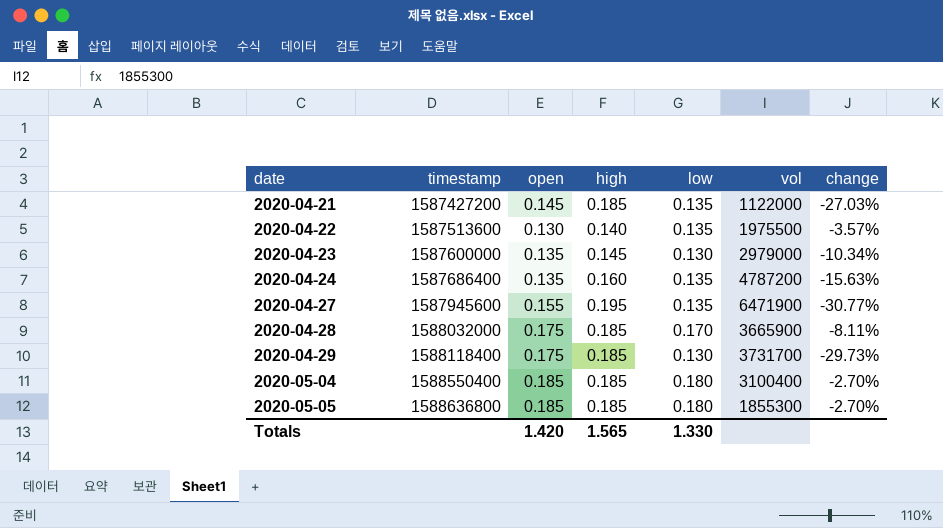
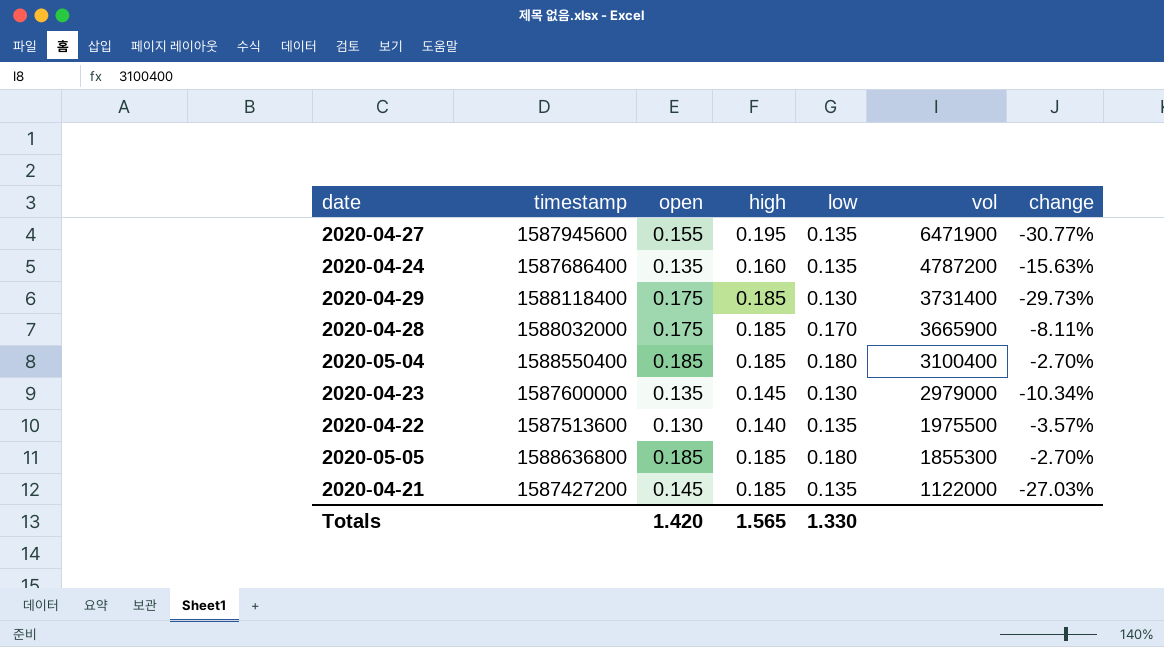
row order: date ascending -> vol descending
2020-04-29 | vol: 3731700 -> 3731400

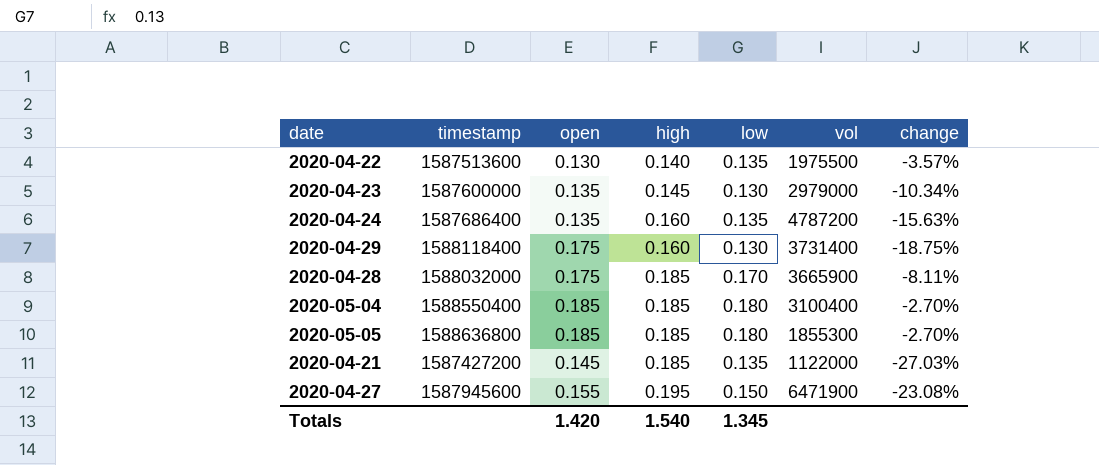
row order: vol descending -> high ascending
2020-04-29 | high: 0.185 -> 0.160
2020-04-29 | change: -29.73% -> -18.75%
2020-04-27 | low: 0.135 -> 0.150
2020-04-27 | change: -30.77% -> -23.08%
Totals | high: 1.565 -> 1.540
Totals | low: 1.330 -> 1.345

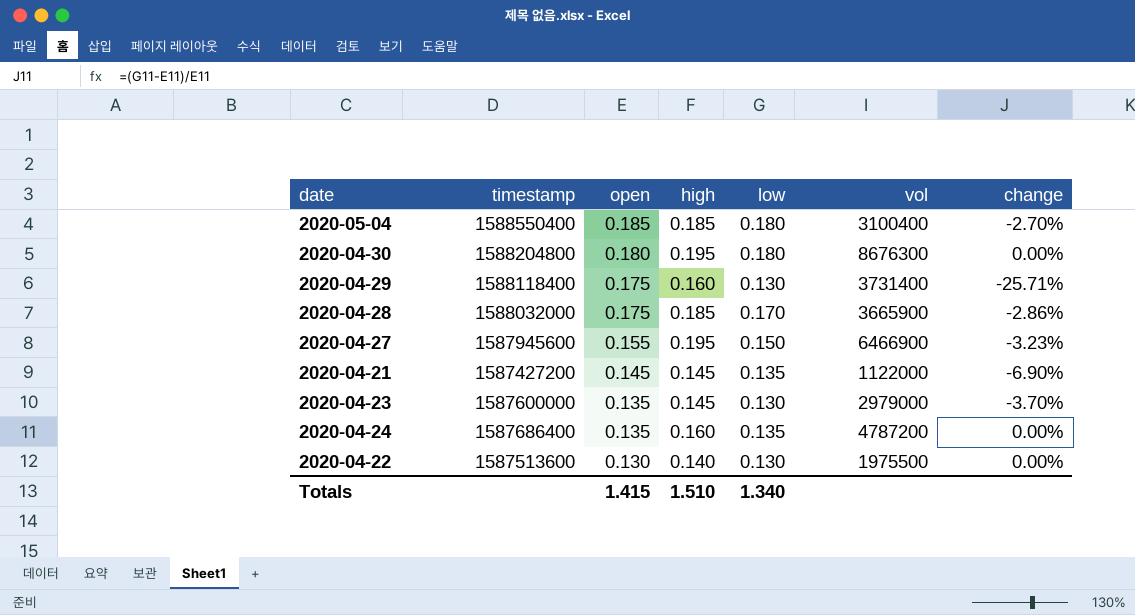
row order: high ascending -> open descending
column change | formula: ([low] - [high]) / [high] -> ([low] - [open]) / [open]
row 2020-05-05: 1588636800 | 0.185 | 0.185 | 0.180 | 1855300 | -2.70% -> none
row 2020-04-30: none -> 1588204800 | 0.180 | 0.195 | 0.180 | 8676300 | 0.00%
2020-04-27 | vol: 6471900 -> 6466900
2020-04-21 | high: 0.185 -> 0.145
2020-04-22 | low: 0.135 -> 0.130
Totals | open: 1.420 -> 1.415
Totals | high: 1.540 -> 1.510
Totals | low: 1.345 -> 1.340

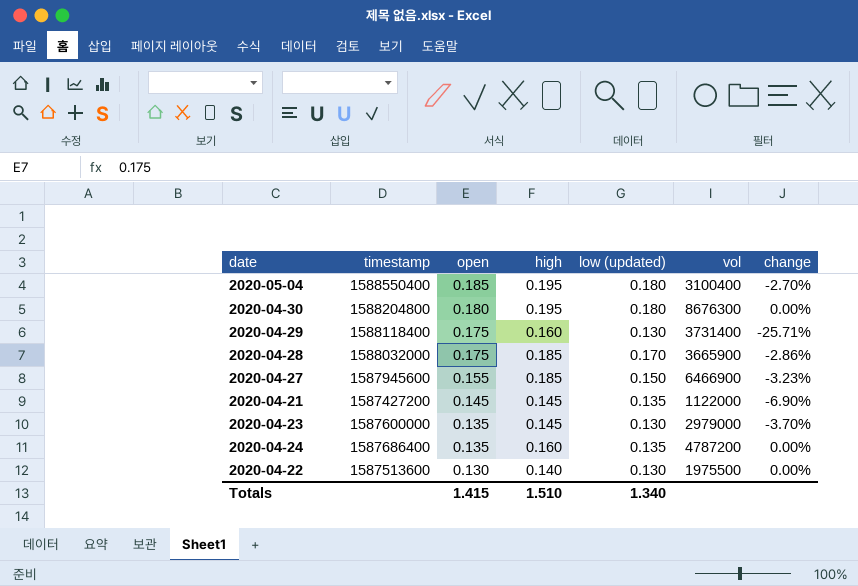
column name: low -> low (updated)
2020-05-04 | high: 0.185 -> 0.195
2020-04-27 | high: 0.195 -> 0.185

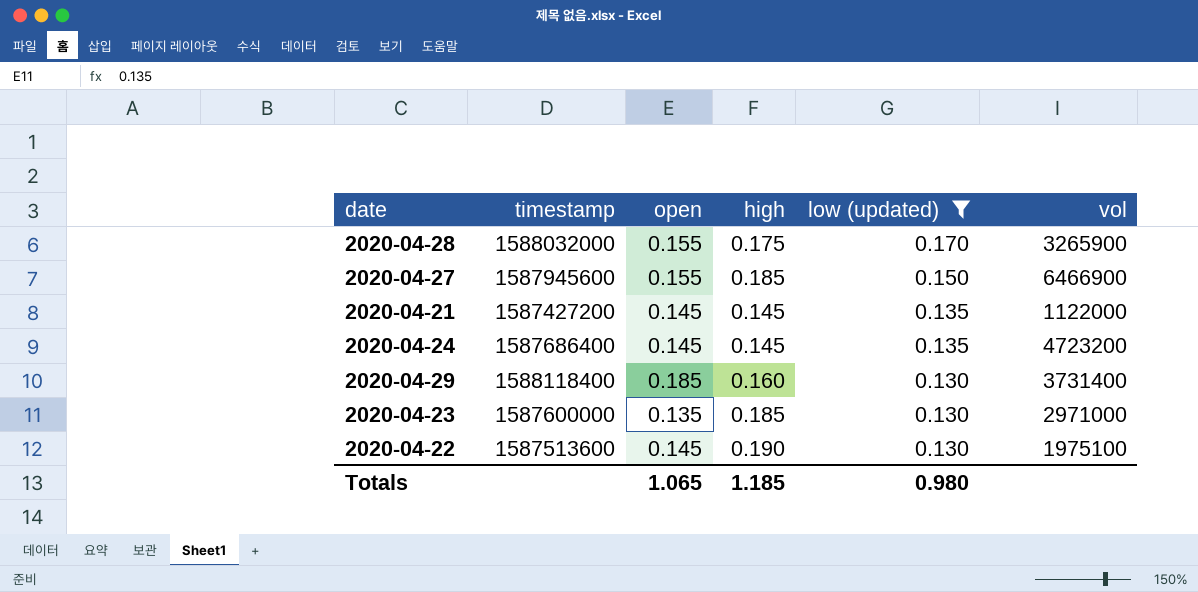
filter: none -> low (updated) != 0.180
row order: open descending -> low (updated) descending
column change | formula: ([low (updated)] - [open]) / [open] -> none
2020-04-28 | open: 0.175 -> 0.155
2020-04-28 | high: 0.185 -> 0.175
2020-04-28 | vol: 3665900 -> 3265900
2020-04-24 | open: 0.135 -> 0.145
2020-04-24 | high: 0.160 -> 0.145
2020-04-24 | vol: 4787200 -> 4723200
2020-04-29 | open: 0.175 -> 0.185
2020-04-23 | high: 0.145 -> 0.185
2020-04-23 | vol: 2979000 -> 2971000
2020-04-22 | open: 0.130 -> 0.145
2020-04-22 | high: 0.140 -> 0.190
2020-04-22 | vol: 1975500 -> 1975100
Totals | open: 1.415 -> 1.065
Totals | high: 1.510 -> 1.185
Totals | low (updated): 1.340 -> 0.980

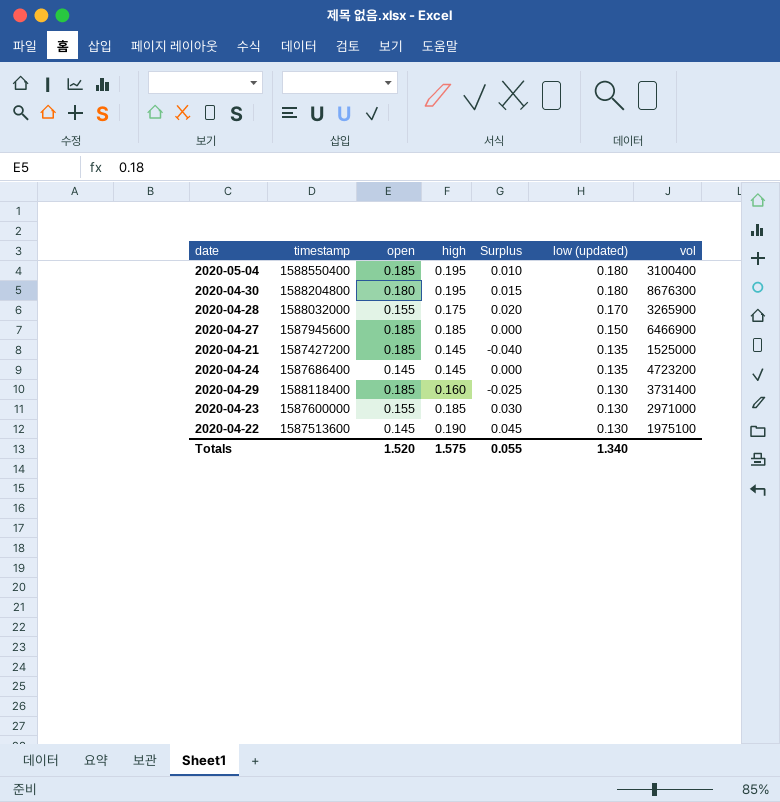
filter: low (updated) != 0.180 -> none
column Surplus | formula: none -> [high] - [open]
2020-04-27 | open: 0.155 -> 0.185
2020-04-21 | open: 0.145 -> 0.185
2020-04-21 | vol: 1122000 -> 1525000
2020-04-23 | open: 0.135 -> 0.155
Totals | open: 1.065 -> 1.520
Totals | high: 1.185 -> 1.575
Totals | low (updated): 0.980 -> 1.340

